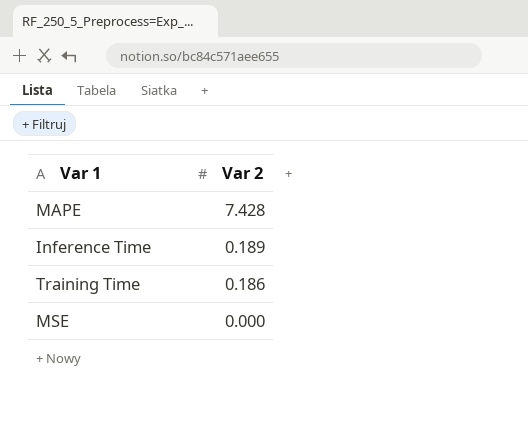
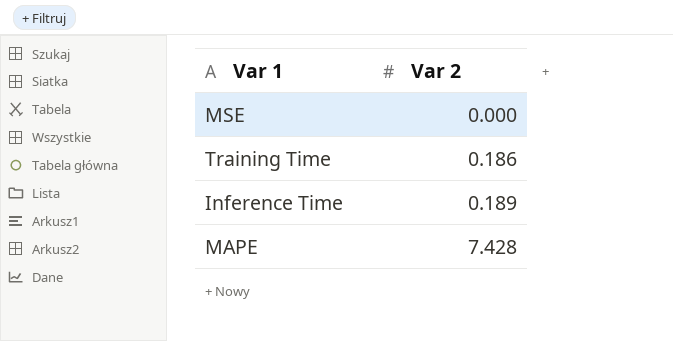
row order: Var 2 descending -> Var 2 ascending

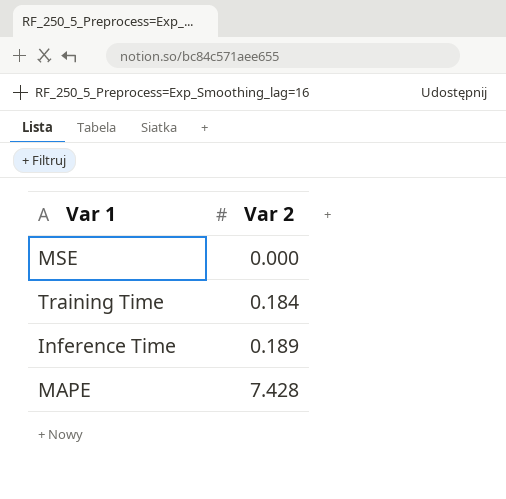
Training Time | Var 2: 0.186 -> 0.184

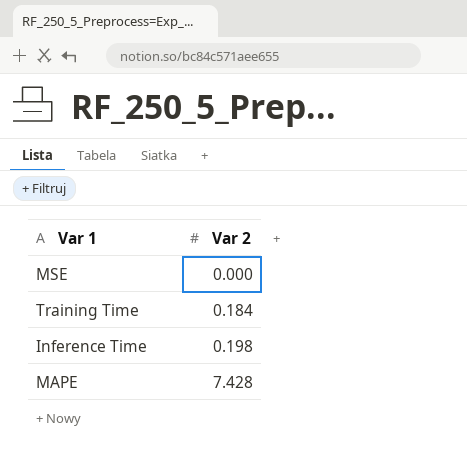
Inference Time | Var 2: 0.189 -> 0.198

